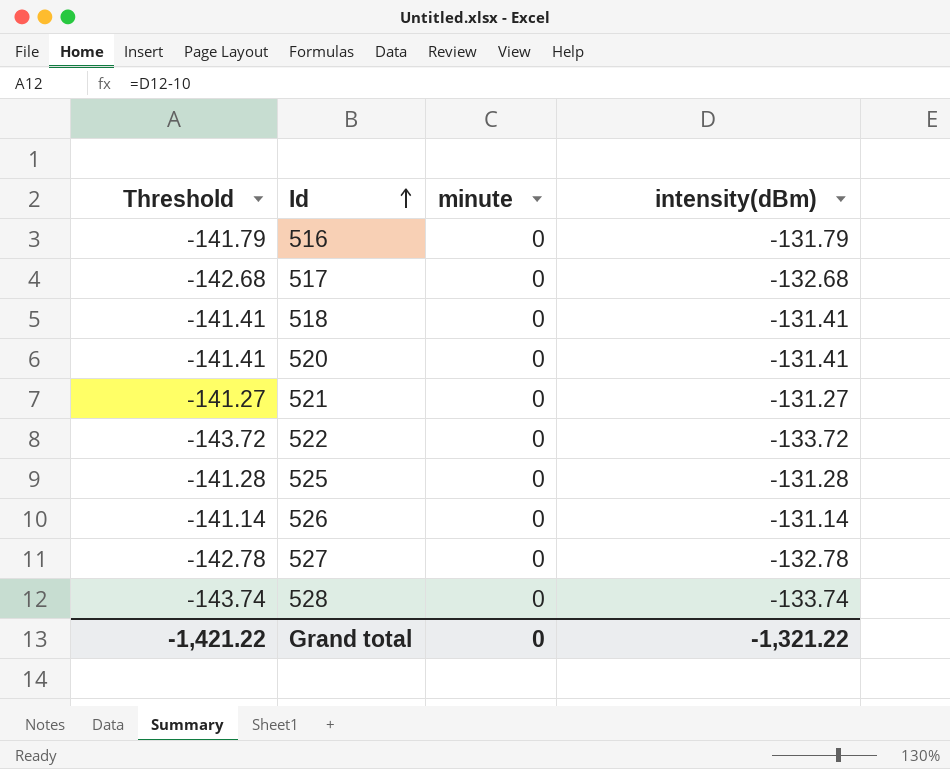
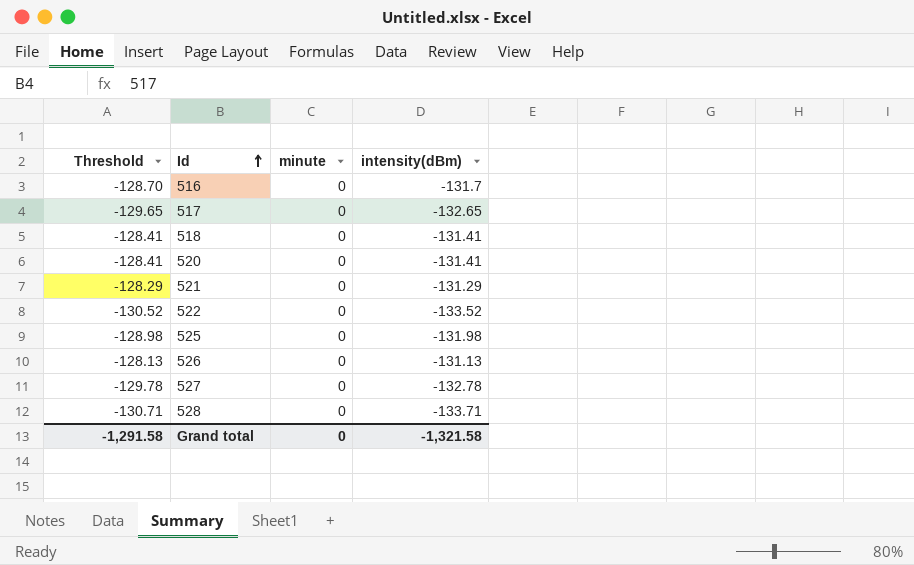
column Threshold | formula: [intensity(dBm)] - 10 -> [intensity(dBm)] + 3
516 | intensity(dBm): -131.79 -> -131.7
517 | intensity(dBm): -132.68 -> -132.65
521 | intensity(dBm): -131.27 -> -131.29
522 | intensity(dBm): -133.72 -> -133.52
525 | intensity(dBm): -131.28 -> -131.98
526 | intensity(dBm): -131.14 -> -131.13
528 | intensity(dBm): -133.74 -> -133.71
Grand total | Threshold: -1,421.22 -> -1,291.58
Grand total | intensity(dBm): -1,321.22 -> -1,321.58

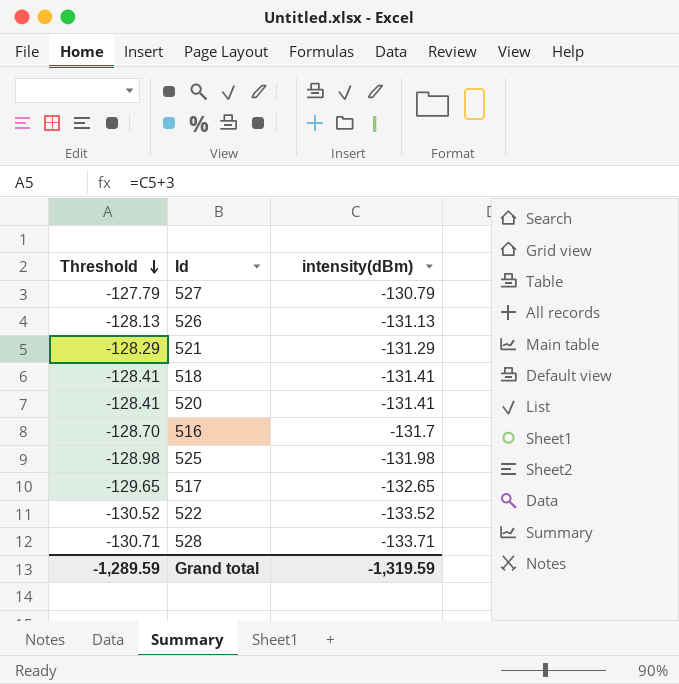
row order: Id ascending -> Threshold descending
column minute | position: 3 -> none
527 | Threshold: -129.78 -> -127.79
527 | intensity(dBm): -132.78 -> -130.79
Grand total | Threshold: -1,291.58 -> -1,289.59
Grand total | intensity(dBm): -1,321.58 -> -1,319.59

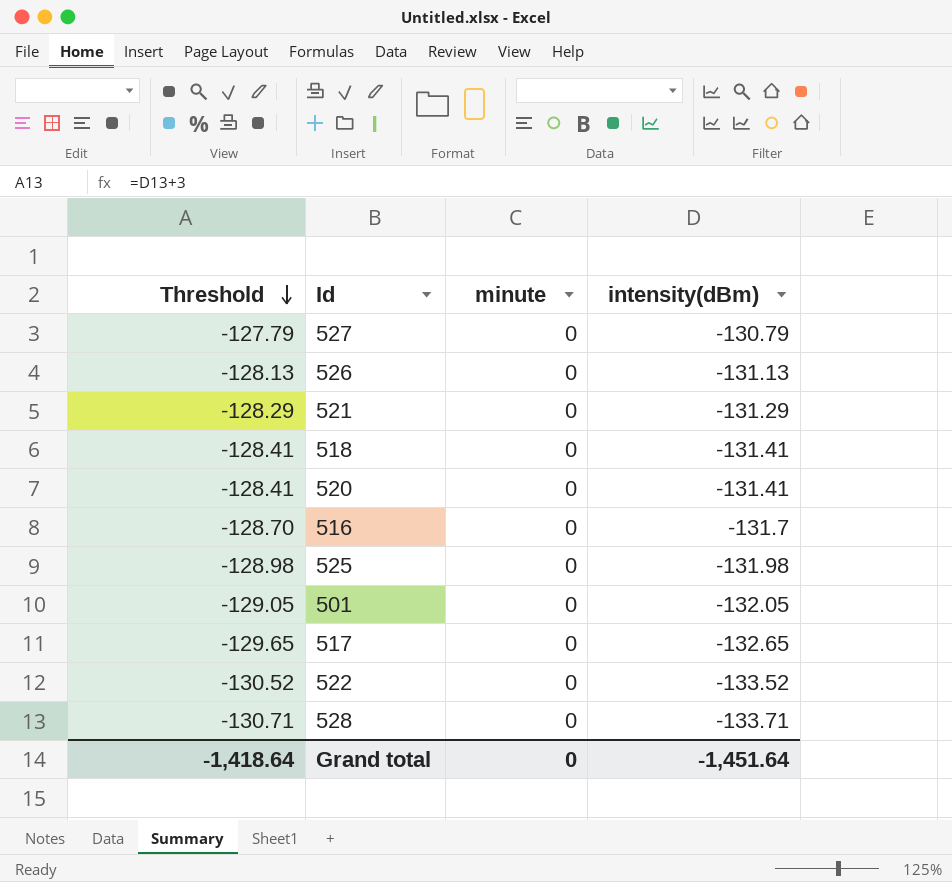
column minute | position: none -> 3
row 501: none -> -129.05 | 0 | -132.05
Grand total | Threshold: -1,289.59 -> -1,418.64
Grand total | intensity(dBm): -1,319.59 -> -1,451.64

